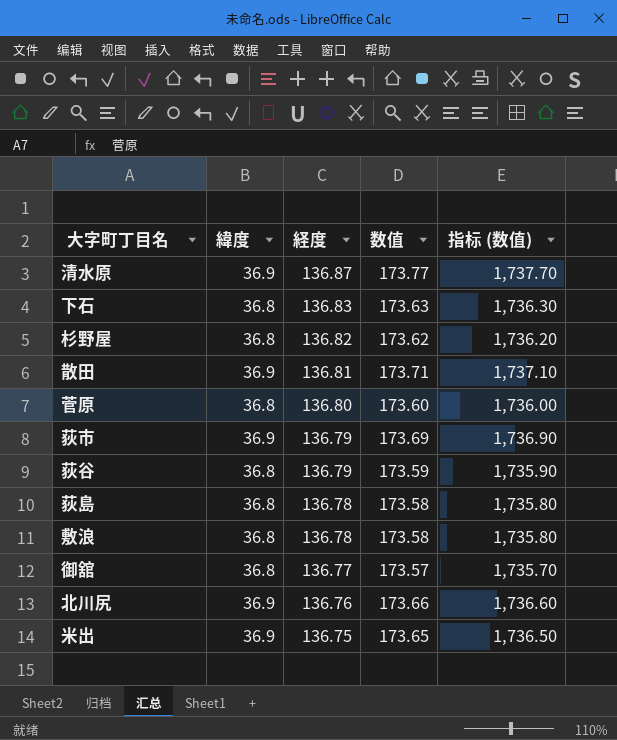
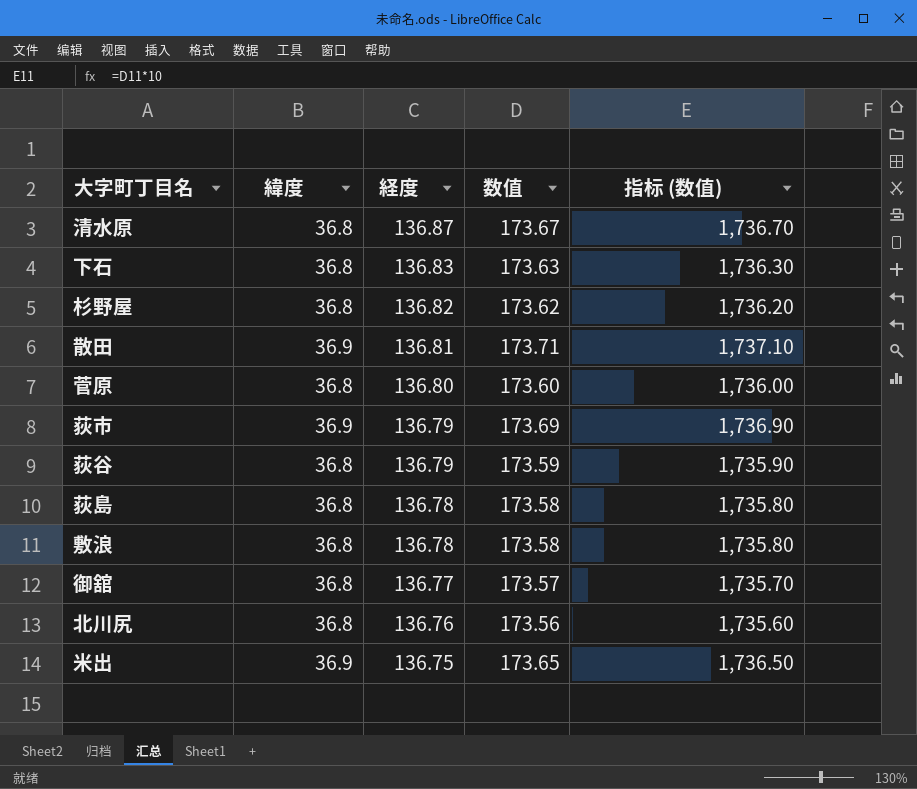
清水原 | 緯度: 36.9 -> 36.8
清水原 | 数值: 173.77 -> 173.67
清水原 | 指标 (数值): 1,737.70 -> 1,736.70
北川尻 | 緯度: 36.9 -> 36.8
北川尻 | 数值: 173.66 -> 173.56
北川尻 | 指标 (数值): 1,736.60 -> 1,735.60

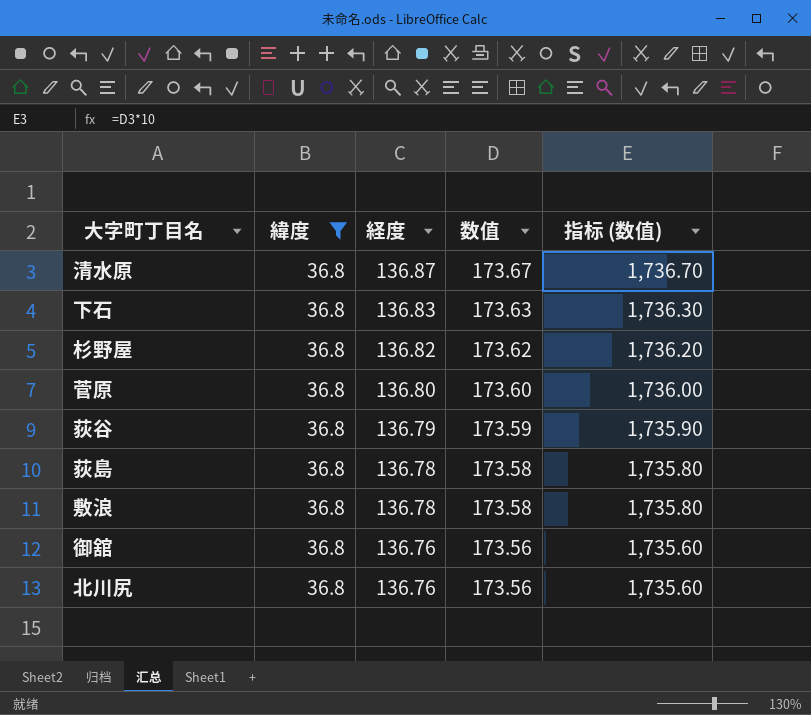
filter: none -> 緯度 = 36.8
御舘 | 経度: 136.77 -> 136.76
御舘 | 数值: 173.57 -> 173.56
御舘 | 指标 (数值): 1,735.70 -> 1,735.60

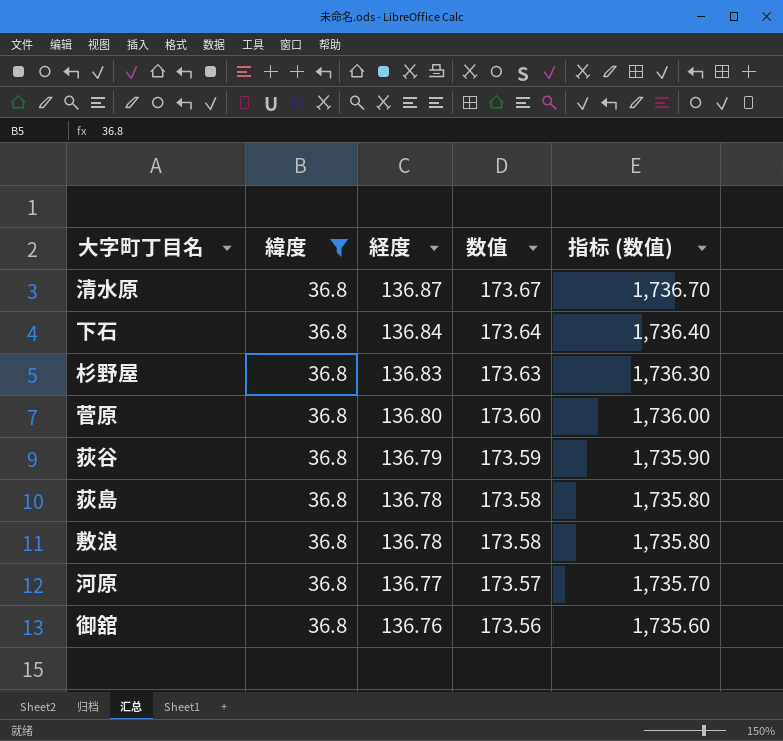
row 北川尻: 36.8 | 136.76 | 173.56 | 1,735.60 -> none
下石 | 経度: 136.83 -> 136.84
下石 | 数值: 173.63 -> 173.64
下石 | 指标 (数值): 1,736.30 -> 1,736.40
杉野屋 | 経度: 136.82 -> 136.83
杉野屋 | 数值: 173.62 -> 173.63
杉野屋 | 指标 (数值): 1,736.20 -> 1,736.30
row 河原: none -> 36.8 | 136.77 | 173.57 | 1,735.70

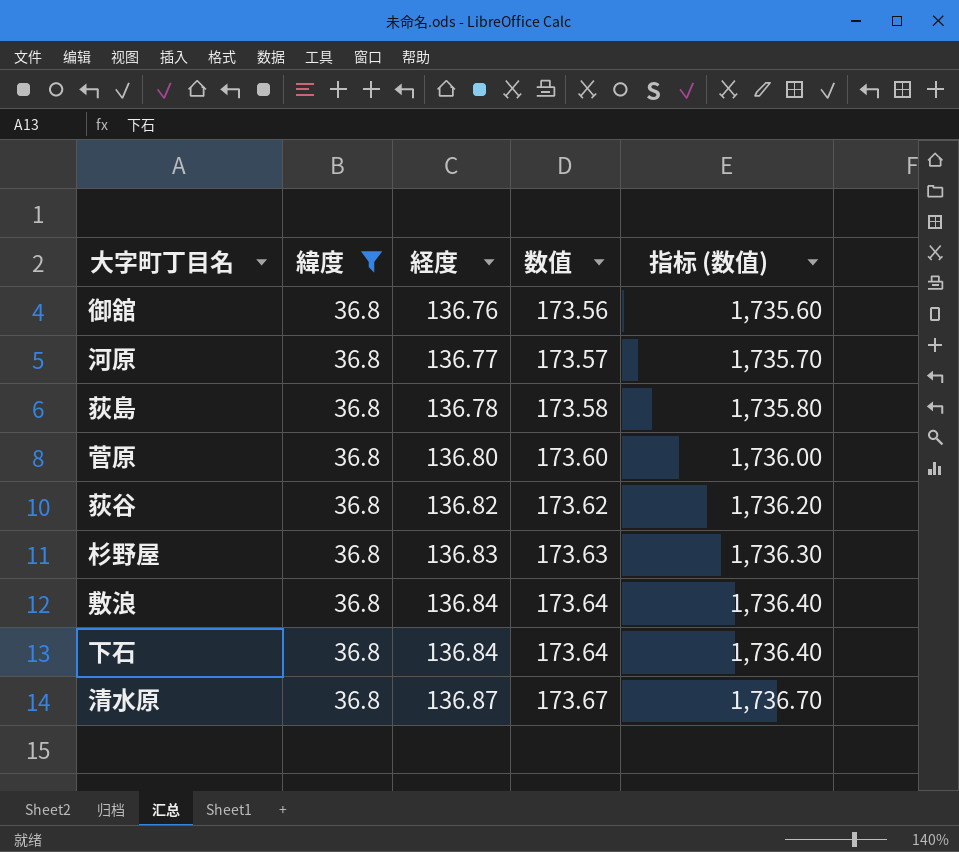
row order: 経度 descending -> 経度 ascending
荻谷 | 経度: 136.79 -> 136.82
荻谷 | 数值: 173.59 -> 173.62
荻谷 | 指标 (数值): 1,735.90 -> 1,736.20
敷浪 | 経度: 136.78 -> 136.84
敷浪 | 数值: 173.58 -> 173.64
敷浪 | 指标 (数值): 1,735.80 -> 1,736.40

